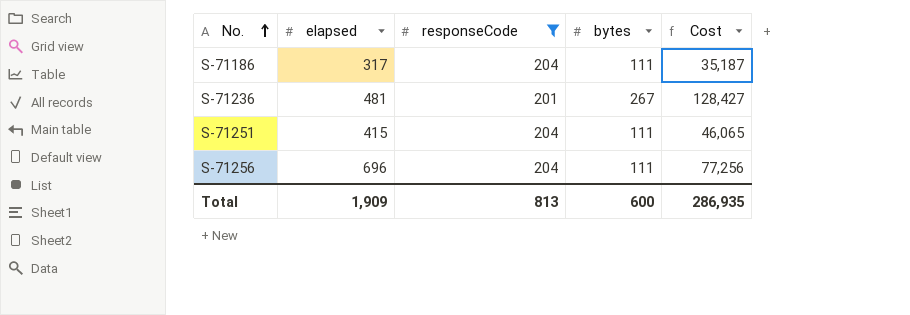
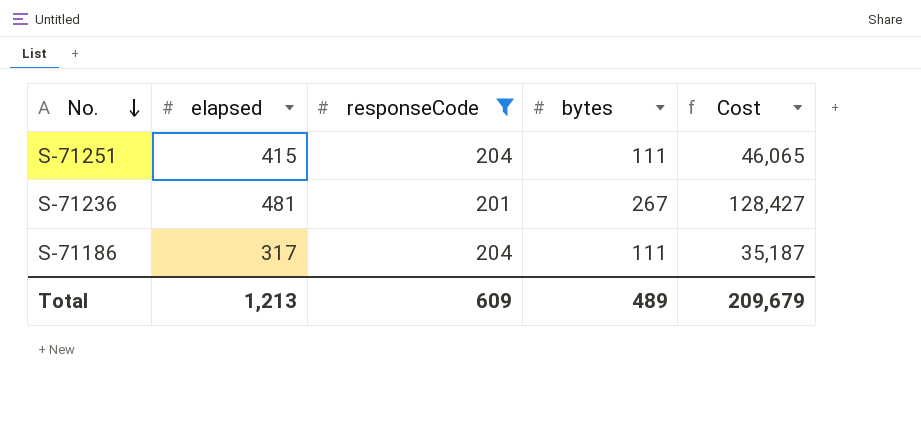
row order: No. ascending -> No. descending
row S-71256: 696 | 204 | 111 | 77,256 -> none
Total | elapsed: 1,909 -> 1,213
Total | responseCode: 813 -> 609
Total | bytes: 600 -> 489
Total | Cost: 286,935 -> 209,679

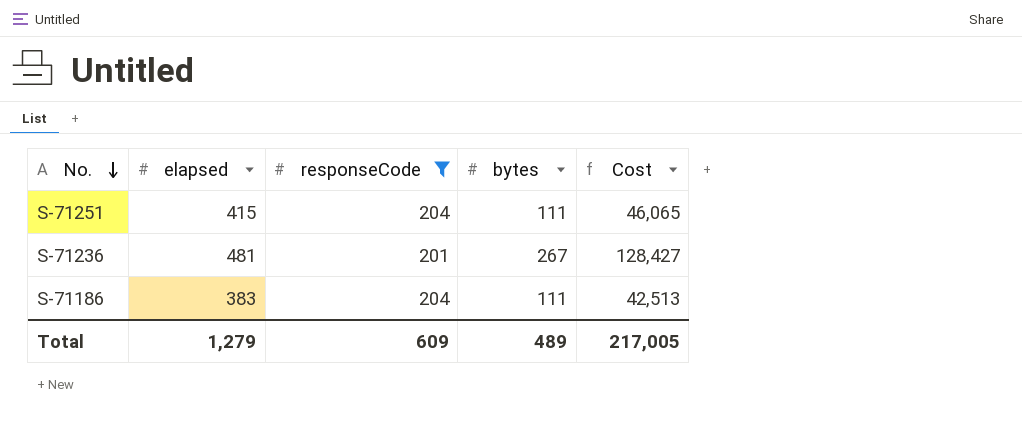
S-71186 | elapsed: 317 -> 383
S-71186 | Cost: 35,187 -> 42,513
Total | elapsed: 1,213 -> 1,279
Total | Cost: 209,679 -> 217,005

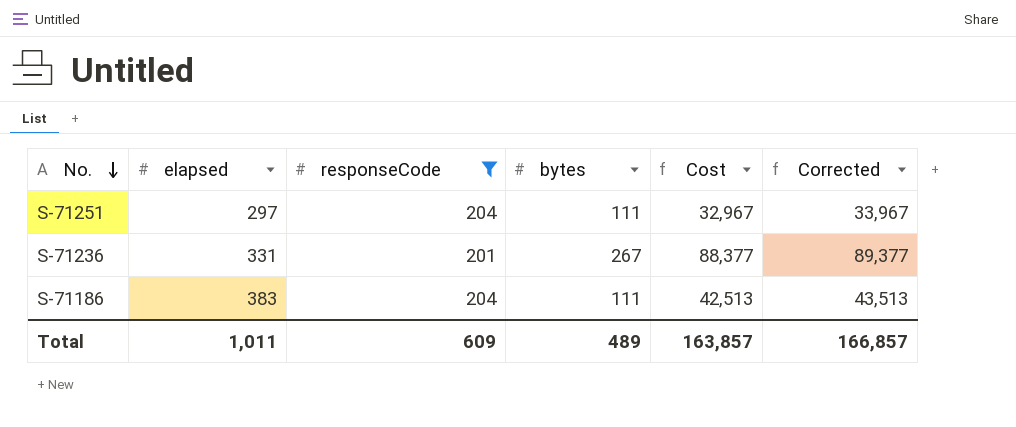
column Corrected | formula: none -> [Cost] + 1000
S-71251 | elapsed: 415 -> 297
S-71251 | Cost: 46,065 -> 32,967
S-71236 | elapsed: 481 -> 331
S-71236 | Cost: 128,427 -> 88,377
Total | elapsed: 1,279 -> 1,011
Total | Cost: 217,005 -> 163,857

